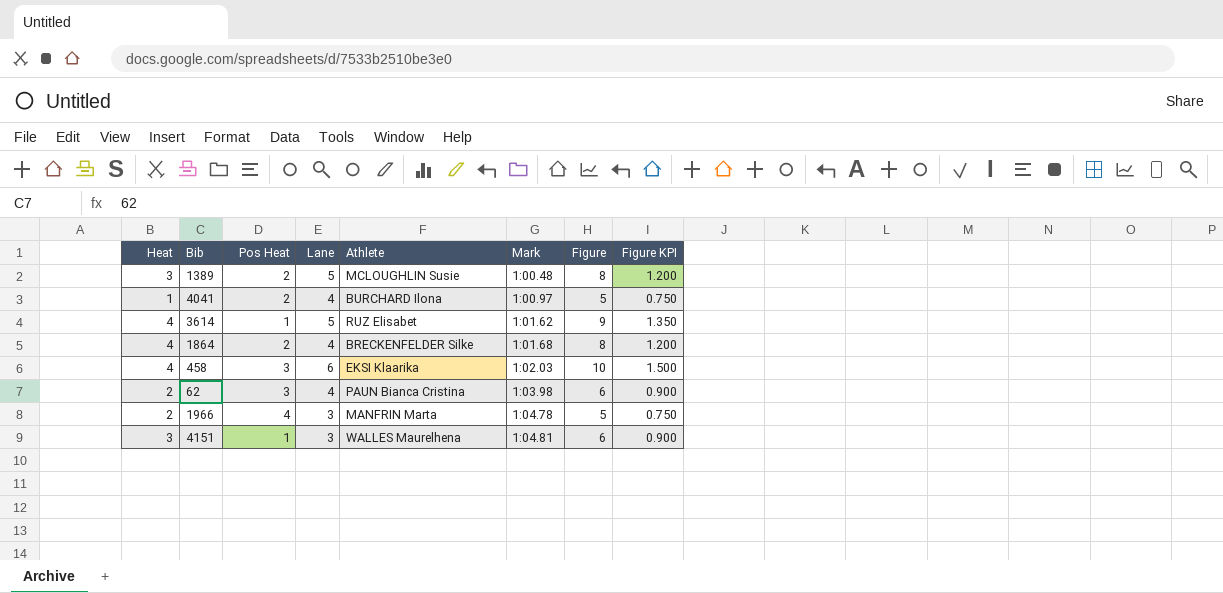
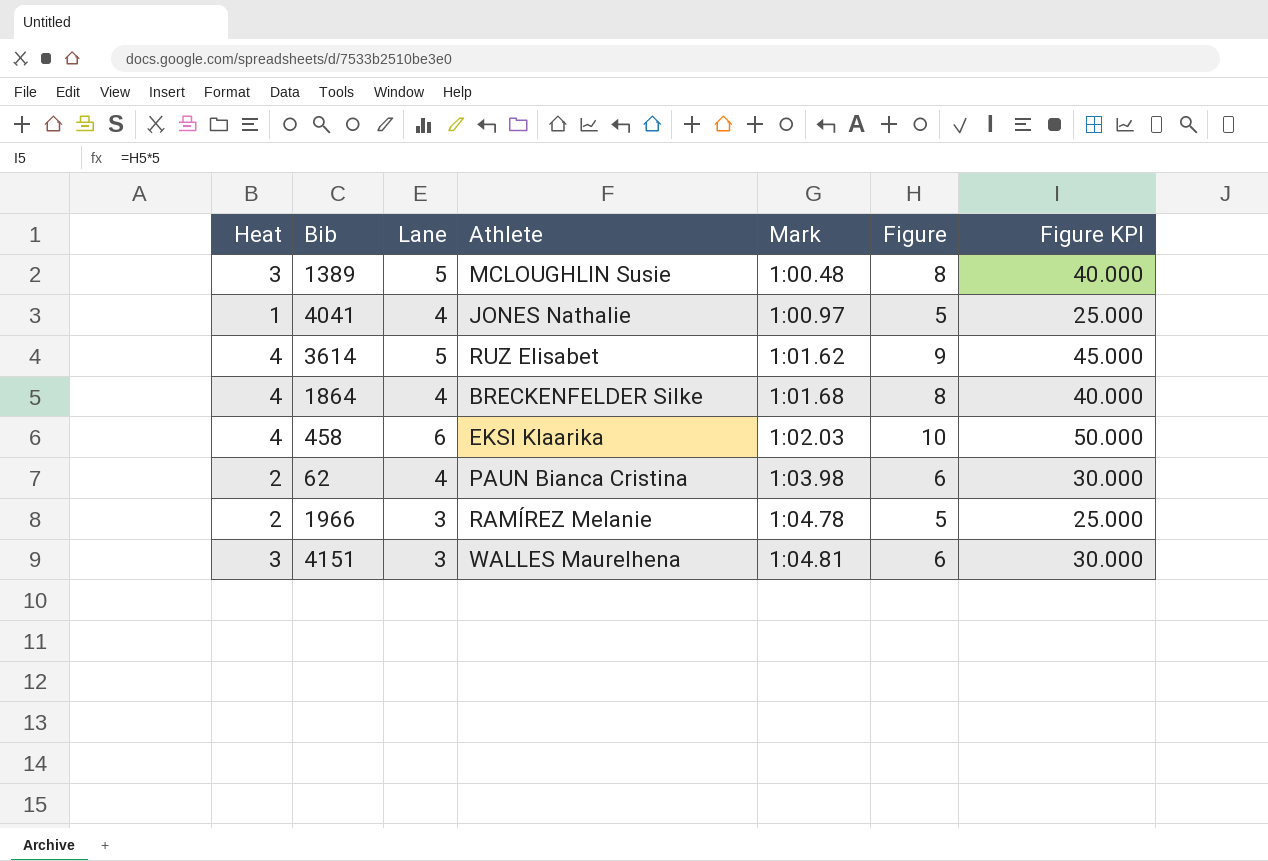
column Pos Heat | position: 3 -> none
column Figure KPI | formula: [Figure] * 0.15 -> [Figure] * 5
4041 | Athlete: BURCHARD Ilona -> JONES Nathalie
1966 | Athlete: MANFRIN Marta -> RAMÍREZ Melanie

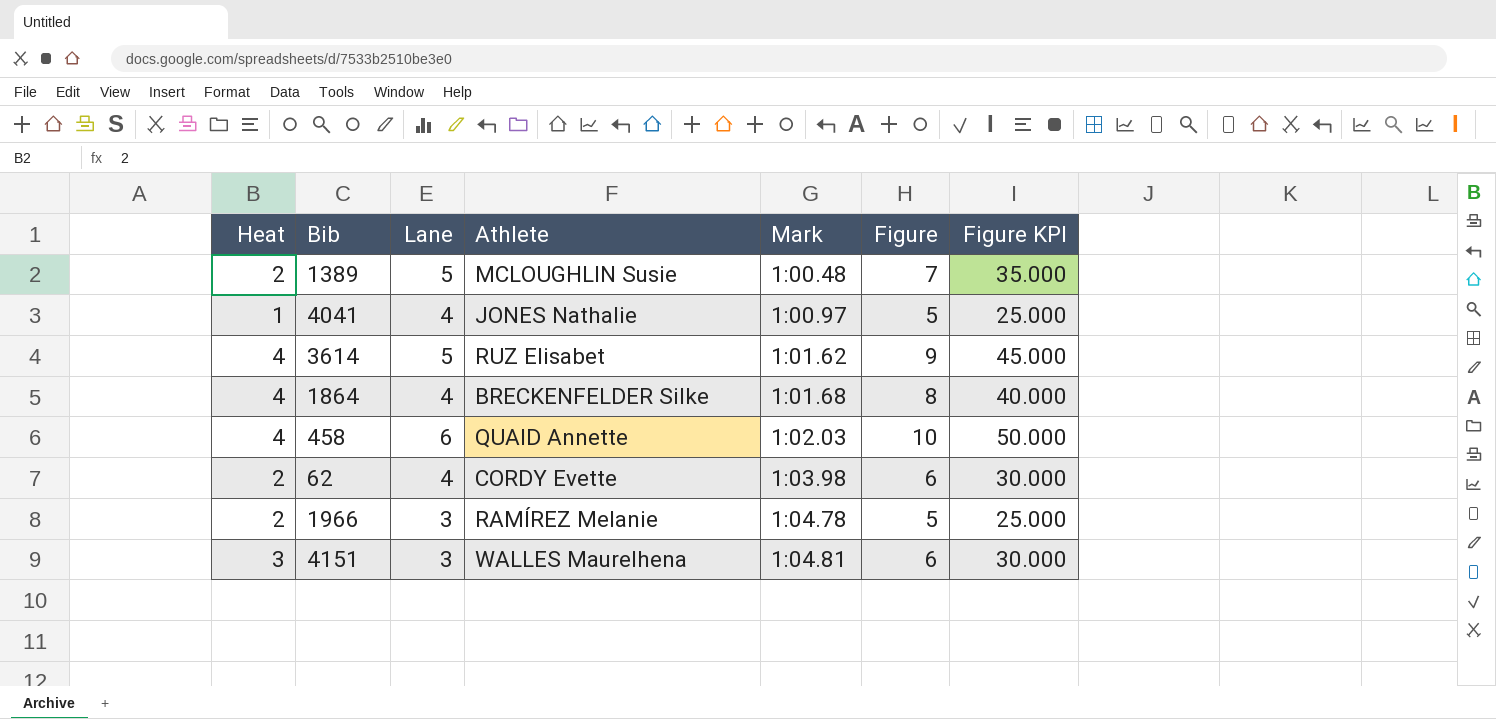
1389 | Heat: 3 -> 2
1389 | Figure: 8 -> 7
1389 | Figure KPI: 40.000 -> 35.000
458 | Athlete: EKSI Klaarika -> QUAID Annette
62 | Athlete: PAUN Bianca Cristina -> CORDY Evette

